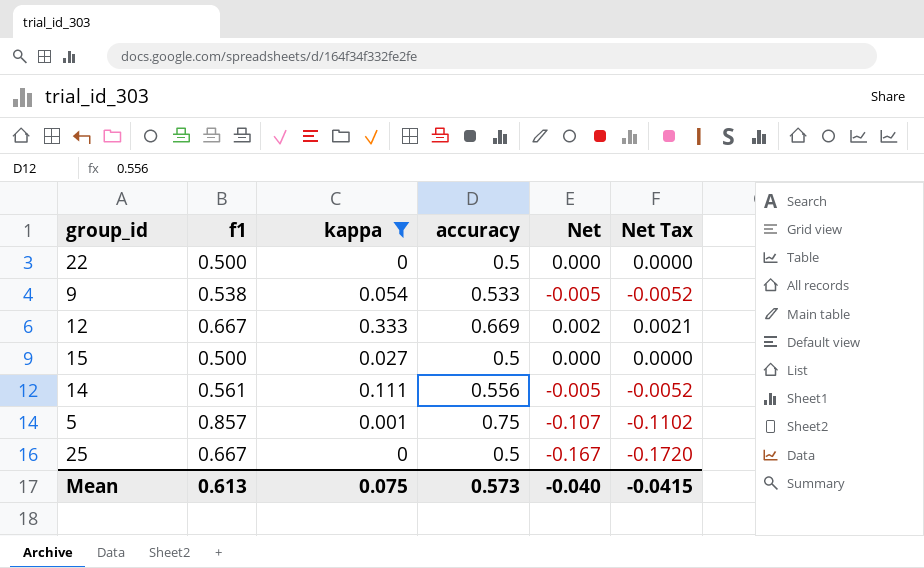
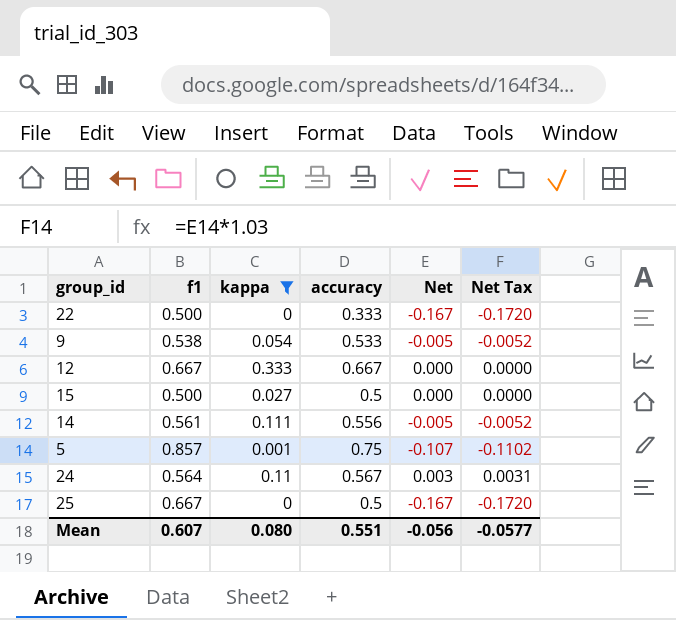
22 | accuracy: 0.5 -> 0.333
22 | Net: 0.000 -> -0.167
22 | Net Tax: 0.0000 -> -0.1720
12 | accuracy: 0.669 -> 0.667
12 | Net: 0.002 -> 0.000
12 | Net Tax: 0.0021 -> 0.0000
row 24: none -> 0.564 | 0.11 | 0.567 | 0.003 | 0.0031
Mean | f1: 0.613 -> 0.607
Mean | kappa: 0.075 -> 0.080
Mean | accuracy: 0.573 -> 0.551
Mean | Net: -0.040 -> -0.056
Mean | Net Tax: -0.0415 -> -0.0577

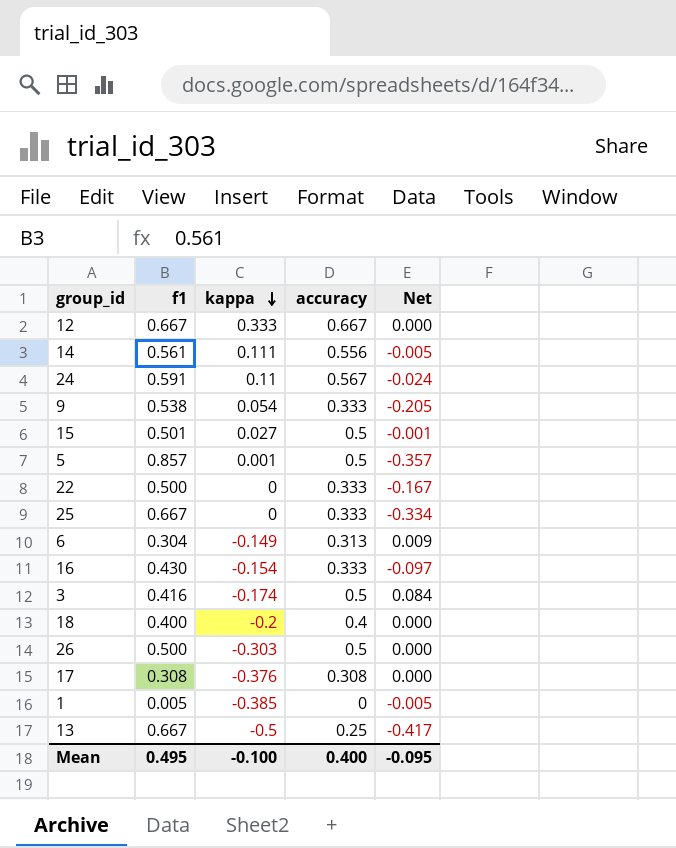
filter: kappa >= 0 -> none
row order: none -> kappa descending
column Net Tax | formula: [Net] * 1.03 -> none
24 | f1: 0.564 -> 0.591
24 | Net: 0.003 -> -0.024
9 | accuracy: 0.533 -> 0.333
9 | Net: -0.005 -> -0.205
15 | f1: 0.500 -> 0.501
15 | Net: 0.000 -> -0.001
5 | accuracy: 0.75 -> 0.5
5 | Net: -0.107 -> -0.357
25 | accuracy: 0.5 -> 0.333
25 | Net: -0.167 -> -0.334
Mean | f1: 0.607 -> 0.495
Mean | kappa: 0.080 -> -0.100
Mean | accuracy: 0.551 -> 0.400
Mean | Net: -0.056 -> -0.095

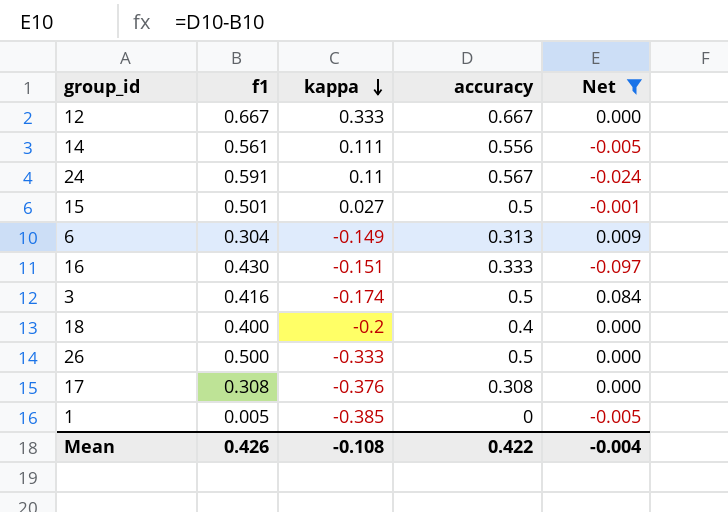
filter: none -> Net >= -0.097
16 | kappa: -0.154 -> -0.151
26 | kappa: -0.303 -> -0.333
Mean | f1: 0.495 -> 0.426
Mean | kappa: -0.100 -> -0.108
Mean | accuracy: 0.400 -> 0.422
Mean | Net: -0.095 -> -0.004

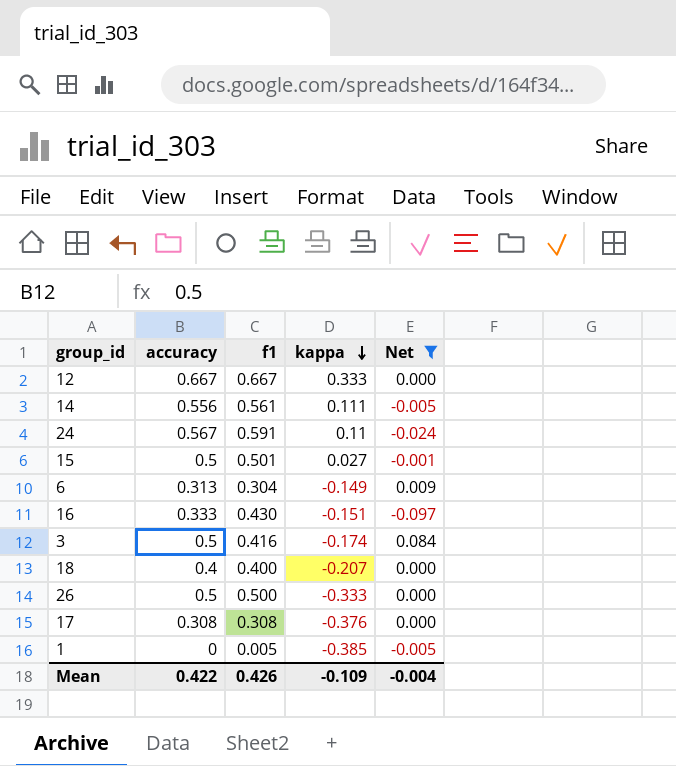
column accuracy | position: 4 -> 2
18 | kappa: -0.2 -> -0.207
Mean | kappa: -0.108 -> -0.109

